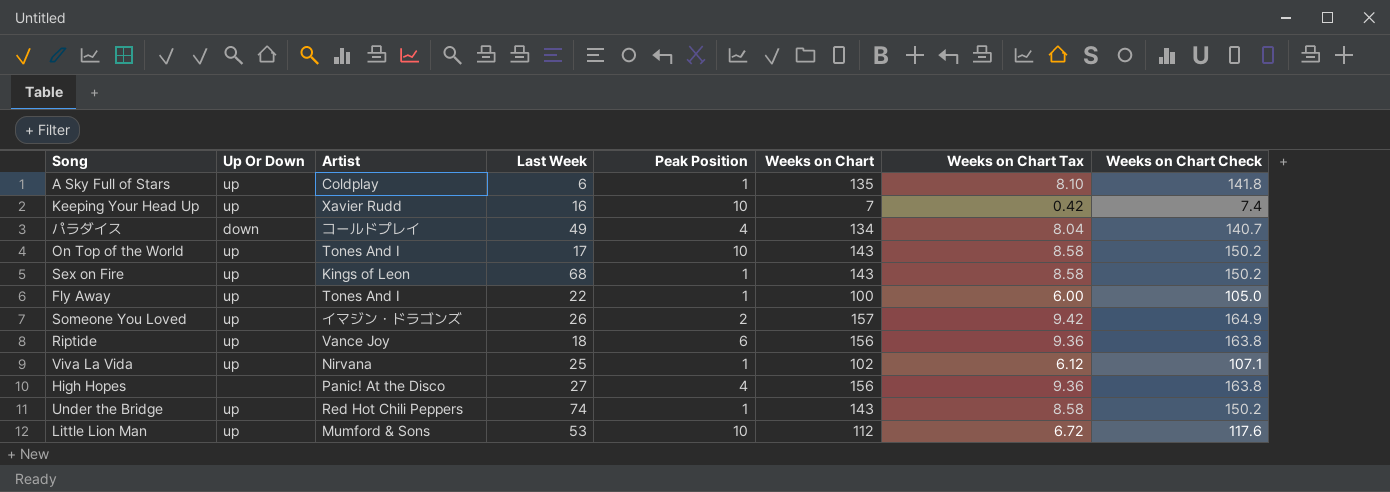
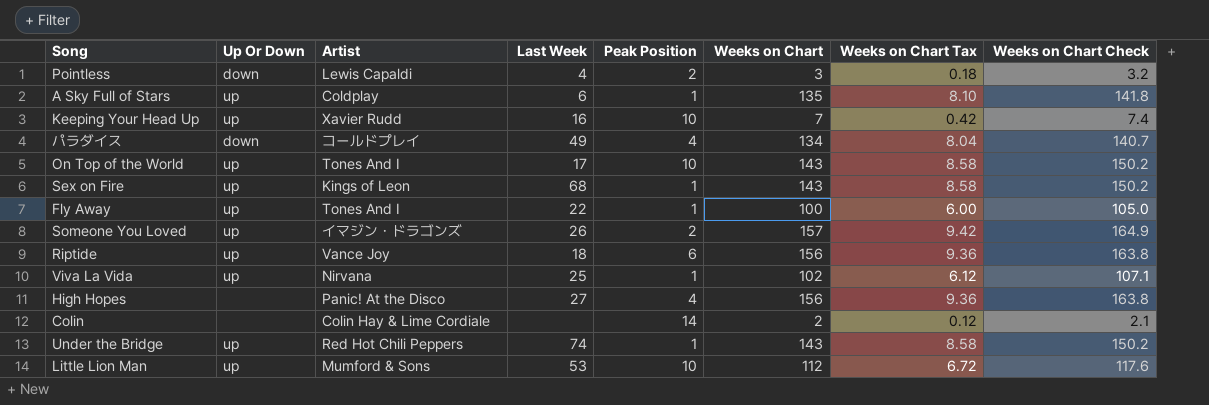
row Pointless: none -> down | Lewis Capaldi | 4 | 2 | 3 | 0.18 | 3.2
row Colin: none -> none | Colin Hay & Lime Cordiale | none | 14 | 2 | 0.12 | 2.1

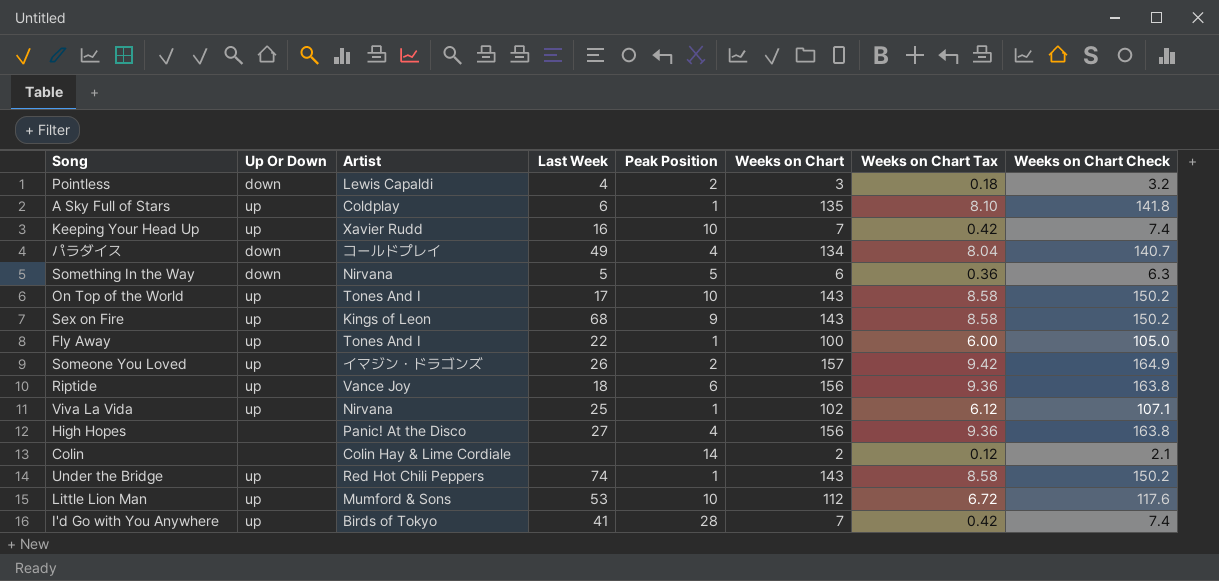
row Something In the Way: none -> down | Nirvana | 5 | 5 | 6 | 0.36 | 6.3
Sex on Fire | Peak Position: 1 -> 9
row I'd Go with You Anywhere: none -> up | Birds of Tokyo | 41 | 28 | 7 | 0.42 | 7.4

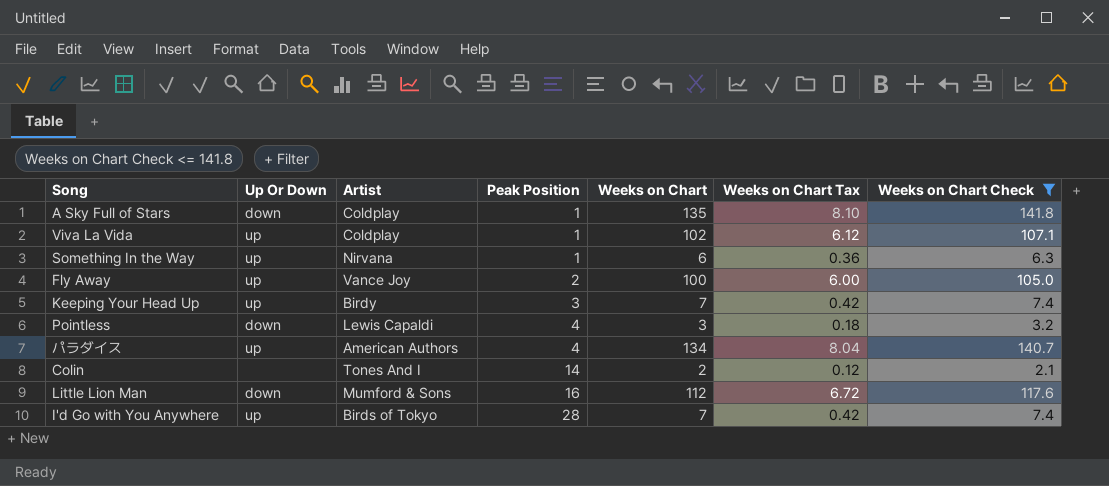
filter: none -> Weeks on Chart Check <= 141.8
row order: none -> Peak Position ascending
column Last Week | position: 4 -> none
A Sky Full of Stars | Up Or Down: up -> down
Viva La Vida | Artist: Nirvana -> Coldplay
Something In the Way | Up Or Down: down -> up
Something In the Way | Peak Position: 5 -> 1
Fly Away | Artist: Tones And I -> Vance Joy
Fly Away | Peak Position: 1 -> 2
Keeping Your Head Up | Artist: Xavier Rudd -> Birdy
Keeping Your Head Up | Peak Position: 10 -> 3
Pointless | Peak Position: 2 -> 4
パラダイス | Up Or Down: down -> up
パラダイス | Artist: コールドプレイ -> American Authors
Colin | Artist: Colin Hay & Lime Cordiale -> Tones And I
Little Lion Man | Up Or Down: up -> down
Little Lion Man | Peak Position: 10 -> 16

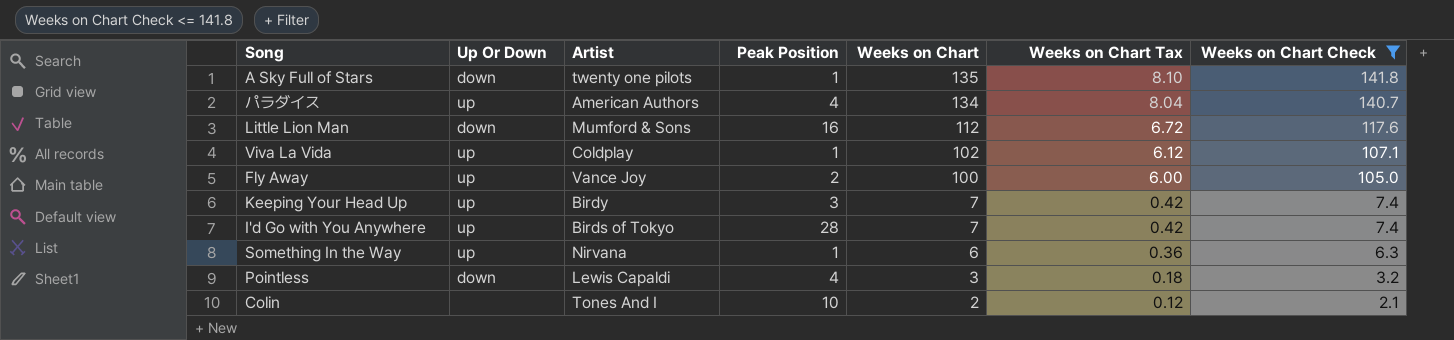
row order: Peak Position ascending -> Weeks on Chart descending
A Sky Full of Stars | Artist: Coldplay -> twenty one pilots
Colin | Peak Position: 14 -> 10

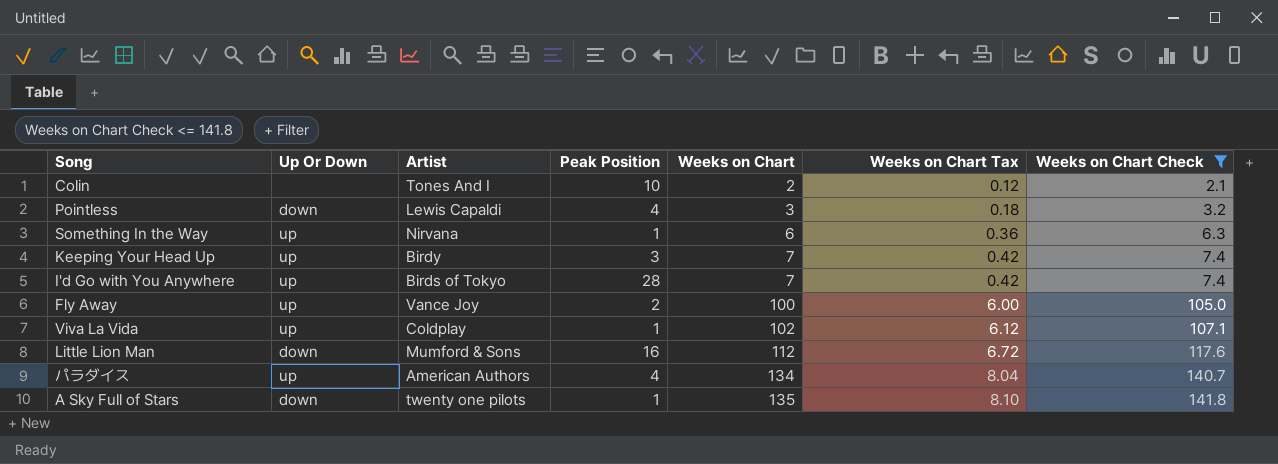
row order: Weeks on Chart descending -> Weeks on Chart ascending

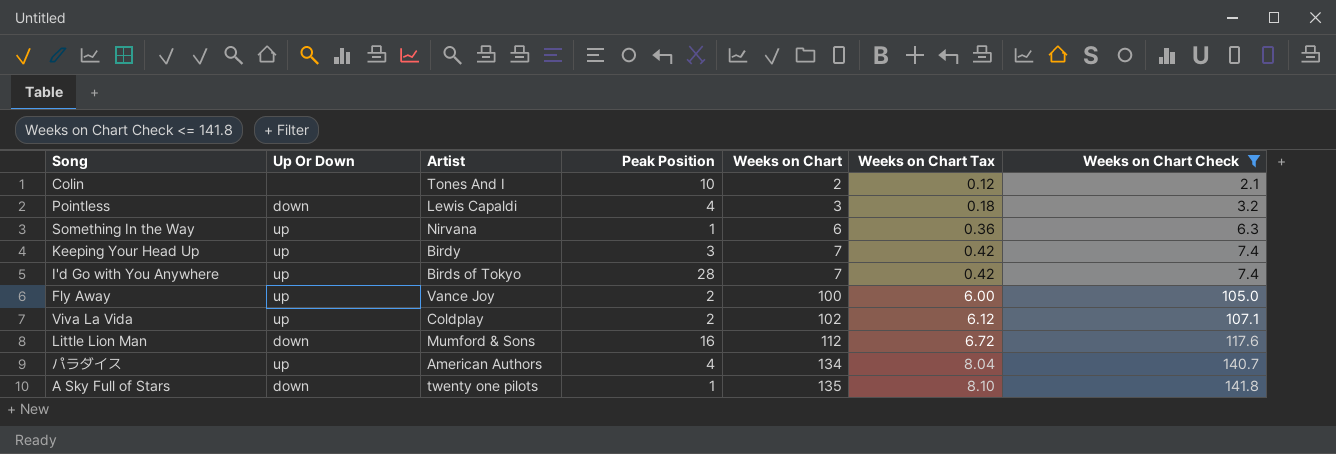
Viva La Vida | Peak Position: 1 -> 2

